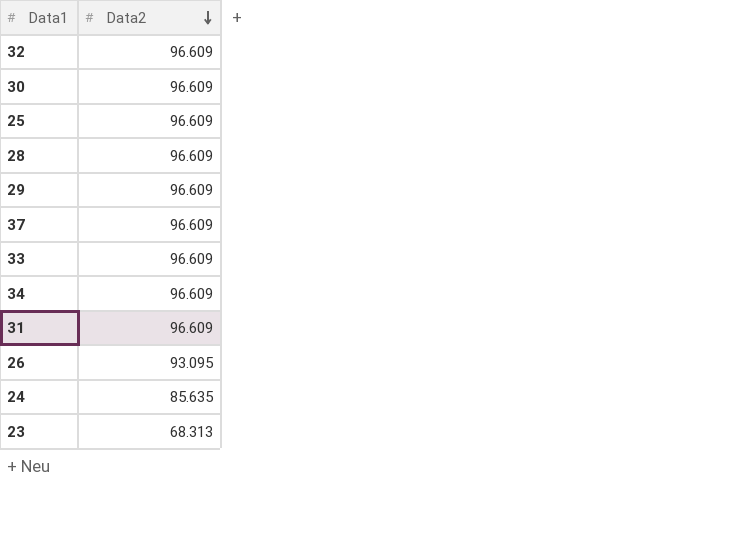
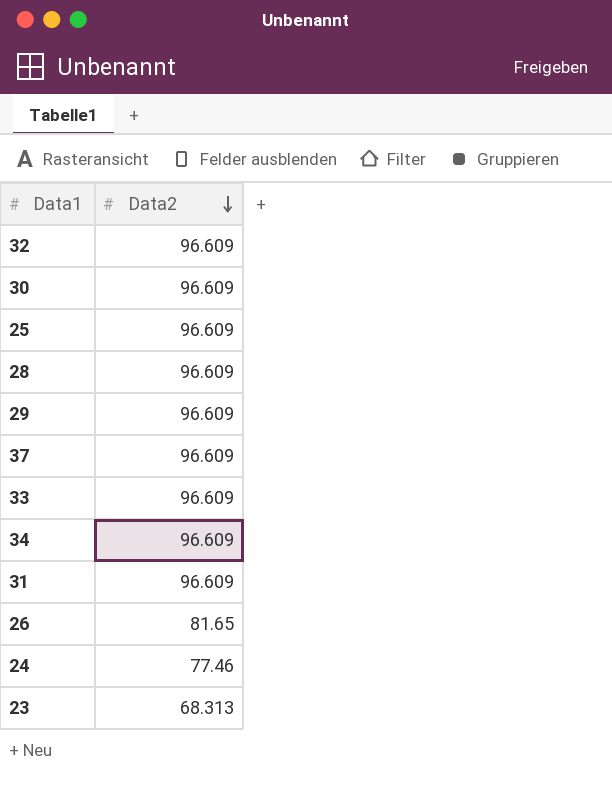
26 | Data2: 93.095 -> 81.65
24 | Data2: 85.635 -> 77.46

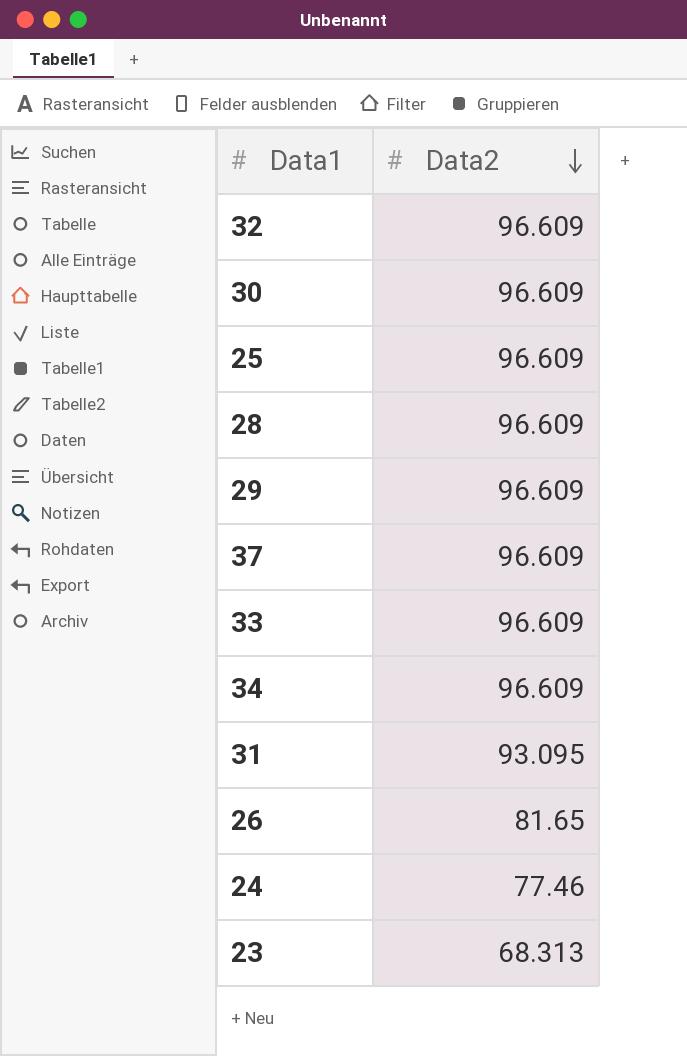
31 | Data2: 96.609 -> 93.095

